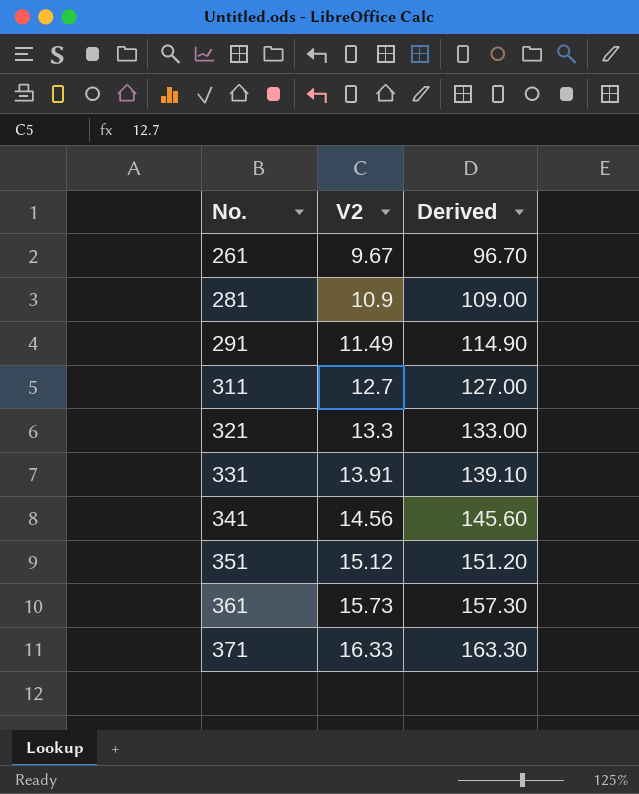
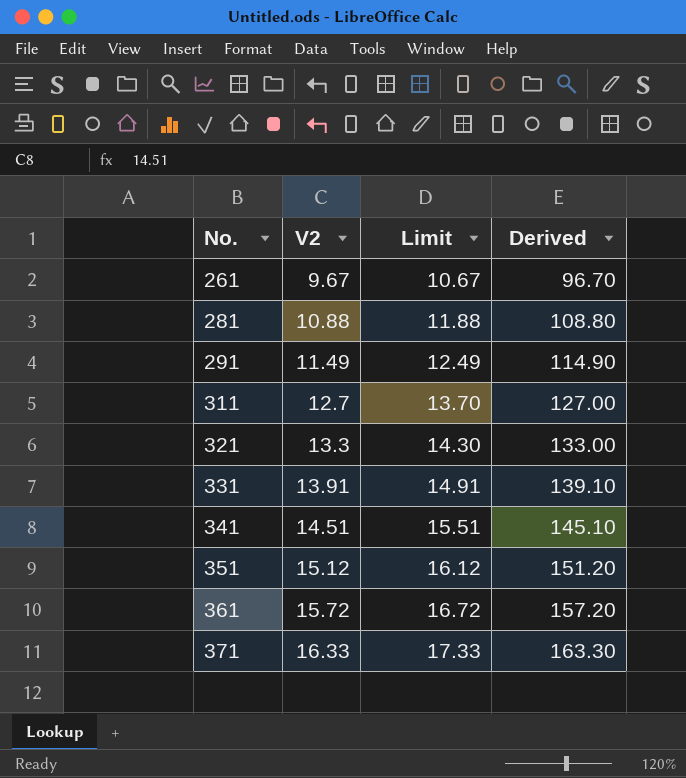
column Limit | formula: none -> [V2] + 1
281 | V2: 10.9 -> 10.88
281 | Derived: 109.00 -> 108.80
341 | V2: 14.56 -> 14.51
341 | Derived: 145.60 -> 145.10
361 | V2: 15.73 -> 15.72
361 | Derived: 157.30 -> 157.20

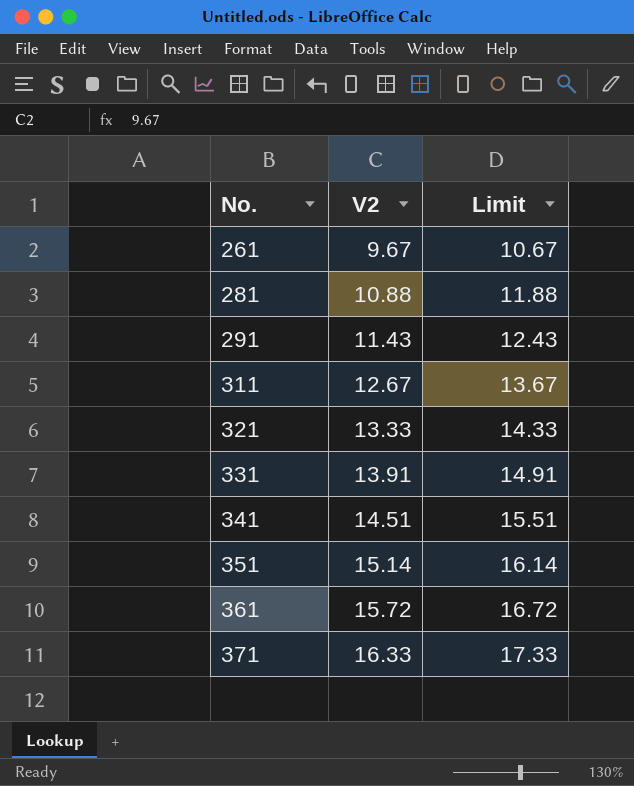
column Derived | formula: [V2] * 10 -> none
291 | V2: 11.49 -> 11.43
291 | Limit: 12.49 -> 12.43
311 | V2: 12.7 -> 12.67
311 | Limit: 13.70 -> 13.67
321 | V2: 13.3 -> 13.33
321 | Limit: 14.30 -> 14.33
351 | V2: 15.12 -> 15.14
351 | Limit: 16.12 -> 16.14

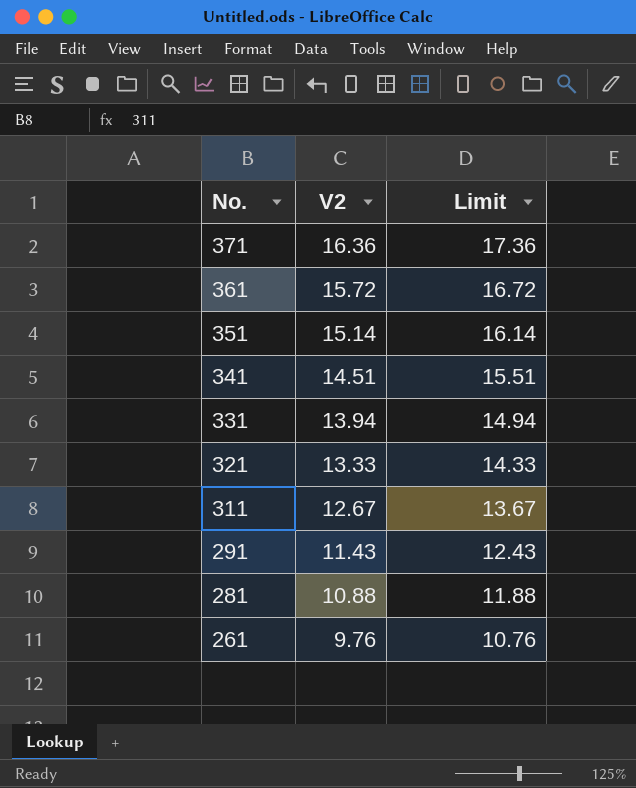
row order: No. ascending -> No. descending
371 | V2: 16.33 -> 16.36
371 | Limit: 17.33 -> 17.36
331 | V2: 13.91 -> 13.94
331 | Limit: 14.91 -> 14.94
261 | V2: 9.67 -> 9.76
261 | Limit: 10.67 -> 10.76

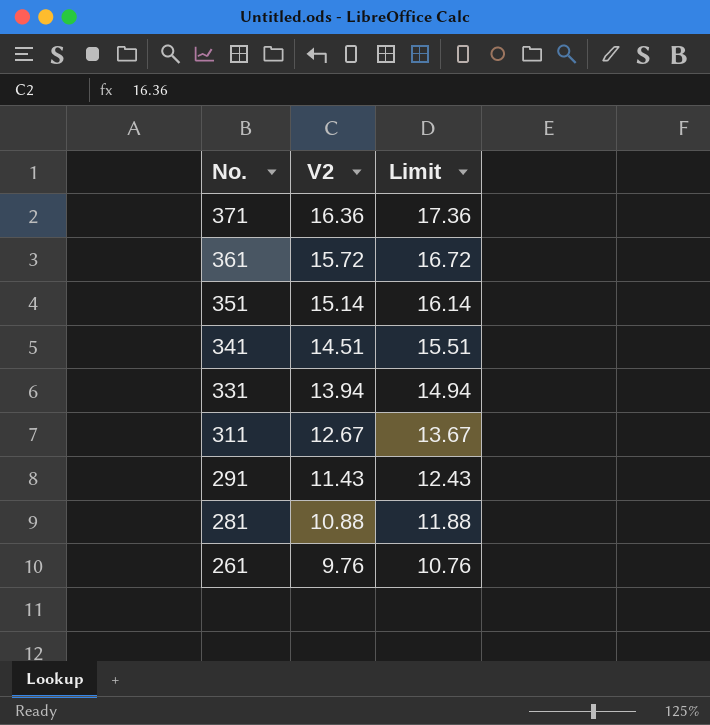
row 321: 13.33 | 14.33 -> none

